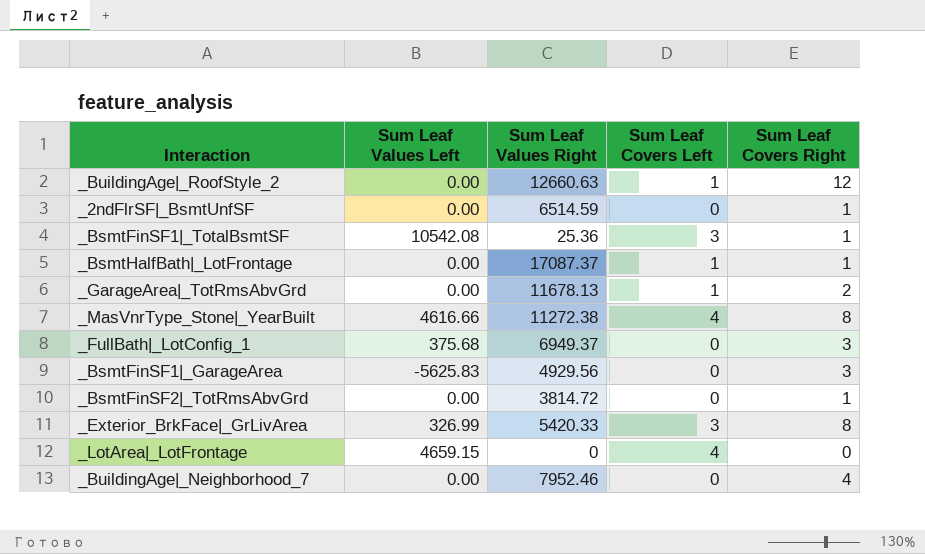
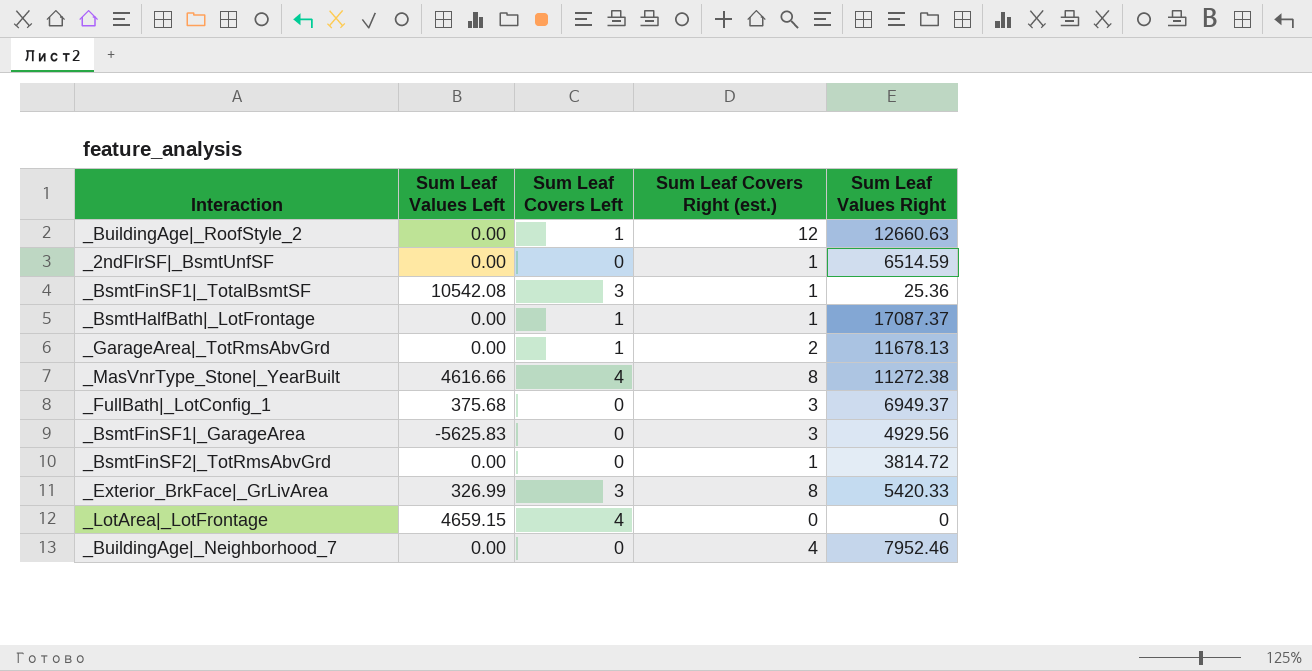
column name: Sum Leaf Covers Right -> Sum Leaf Covers Right (est.)
column Sum Leaf Values Right | position: 3 -> 5

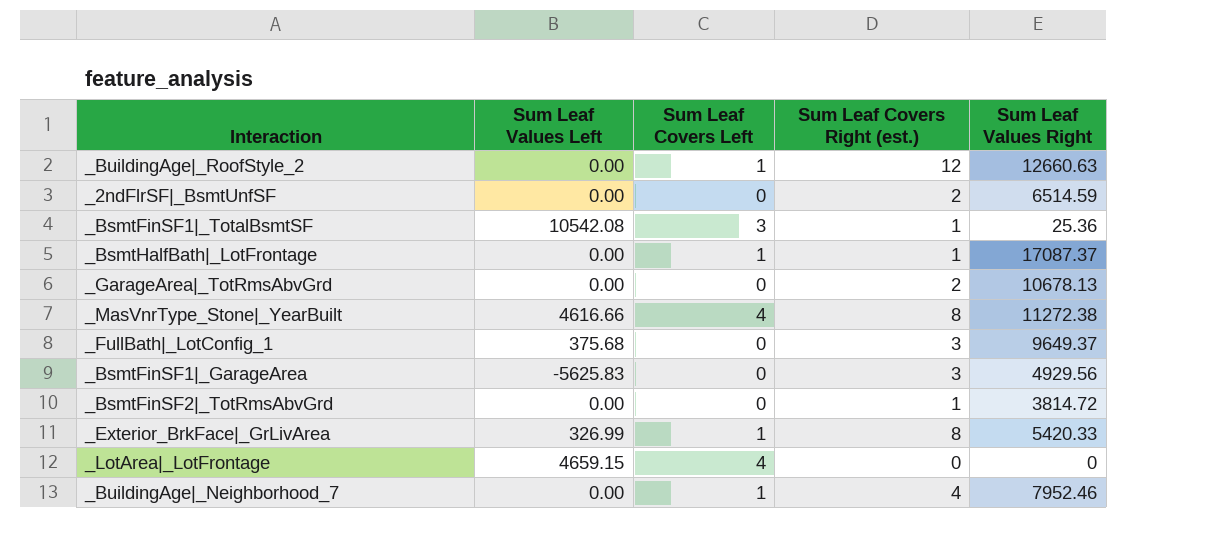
_2ndFlrSF|_BsmtUnfSF | Sum Leaf Covers Right (est.): 1 -> 2
_GarageArea|_TotRmsAbvGrd | Sum Leaf Covers Left: 1 -> 0
_GarageArea|_TotRmsAbvGrd | Sum Leaf Values Right: 11678.13 -> 10678.13
_FullBath|_LotConfig_1 | Sum Leaf Values Right: 6949.37 -> 9649.37
_Exterior_BrkFace|_GrLivArea | Sum Leaf Covers Left: 3 -> 1
_BuildingAge|_Neighborhood_7 | Sum Leaf Covers Left: 0 -> 1

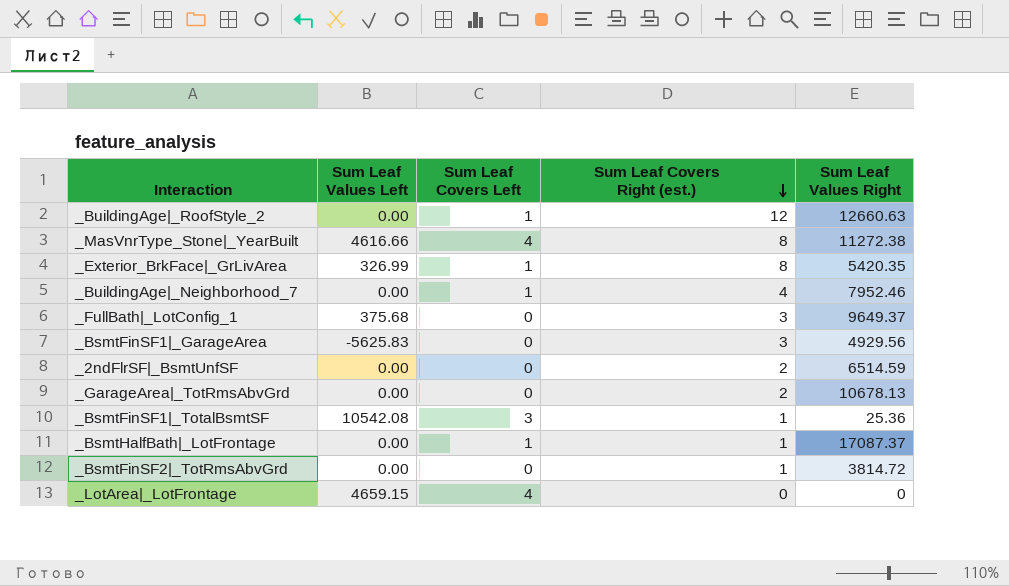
row order: none -> Sum Leaf Covers Right (est.) descending
_Exterior_BrkFace|_GrLivArea | Sum Leaf Values Right: 5420.33 -> 5420.35

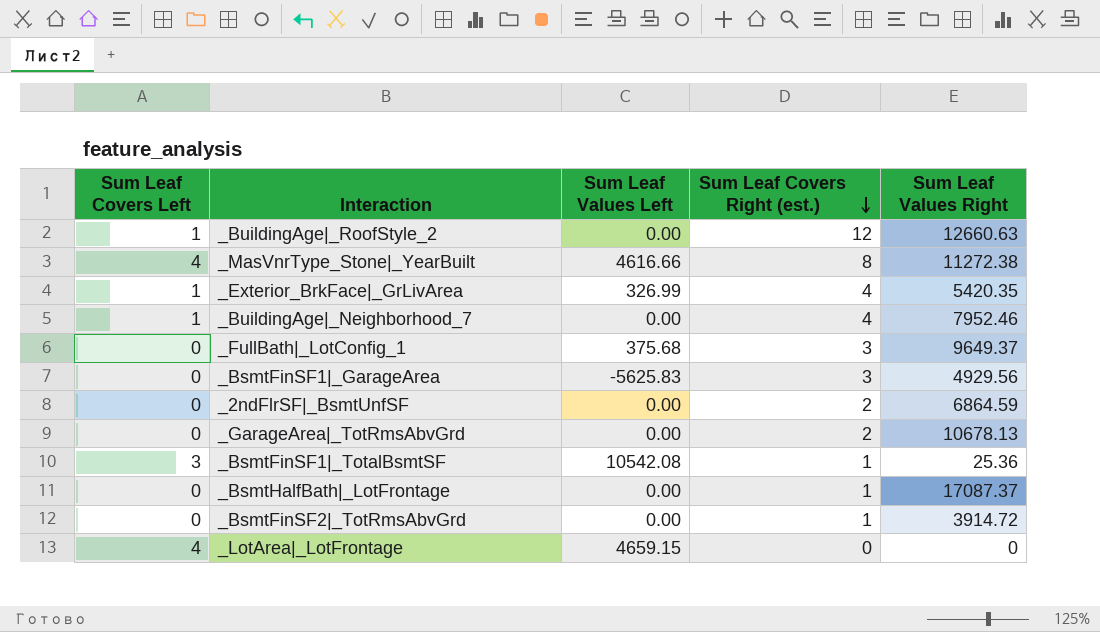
column Sum Leaf Covers Left | position: 3 -> 1
_Exterior_BrkFace|_GrLivArea | Sum Leaf Covers Right (est.): 8 -> 4
_2ndFlrSF|_BsmtUnfSF | Sum Leaf Values Right: 6514.59 -> 6864.59
_BsmtHalfBath|_LotFrontage | Sum Leaf Covers Left: 1 -> 0
_BsmtFinSF2|_TotRmsAbvGrd | Sum Leaf Values Right: 3814.72 -> 3914.72

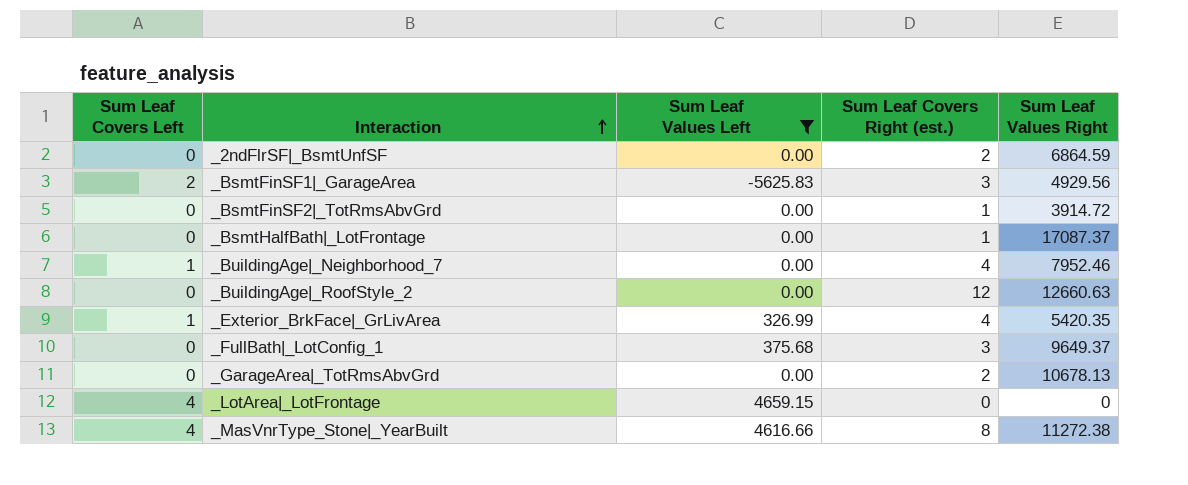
filter: none -> Sum Leaf Values Left != 10542.08
row order: Sum Leaf Covers Right (est.) descending -> Interaction ascending
_BsmtFinSF1|_GarageArea | Sum Leaf Covers Left: 0 -> 2
_BuildingAge|_RoofStyle_2 | Sum Leaf Covers Left: 1 -> 0

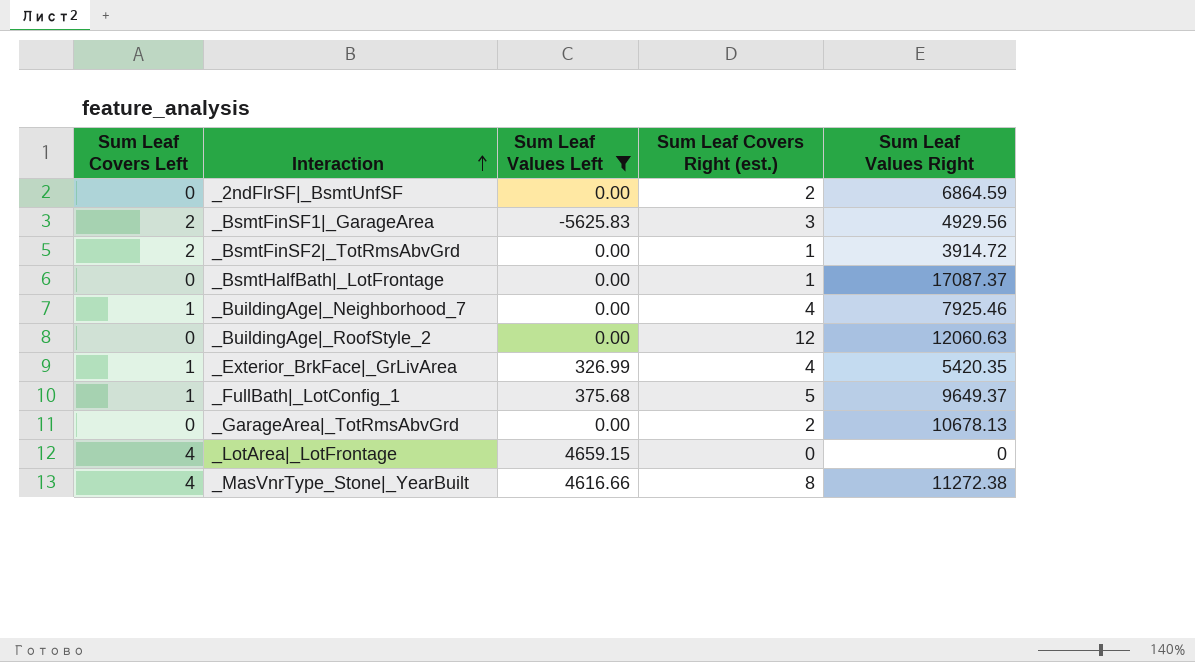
_BsmtFinSF2|_TotRmsAbvGrd | Sum Leaf Covers Left: 0 -> 2
_BuildingAge|_Neighborhood_7 | Sum Leaf Values Right: 7952.46 -> 7925.46
_BuildingAge|_RoofStyle_2 | Sum Leaf Values Right: 12660.63 -> 12060.63
_FullBath|_LotConfig_1 | Sum Leaf Covers Left: 0 -> 1
_FullBath|_LotConfig_1 | Sum Leaf Covers Right (est.): 3 -> 5

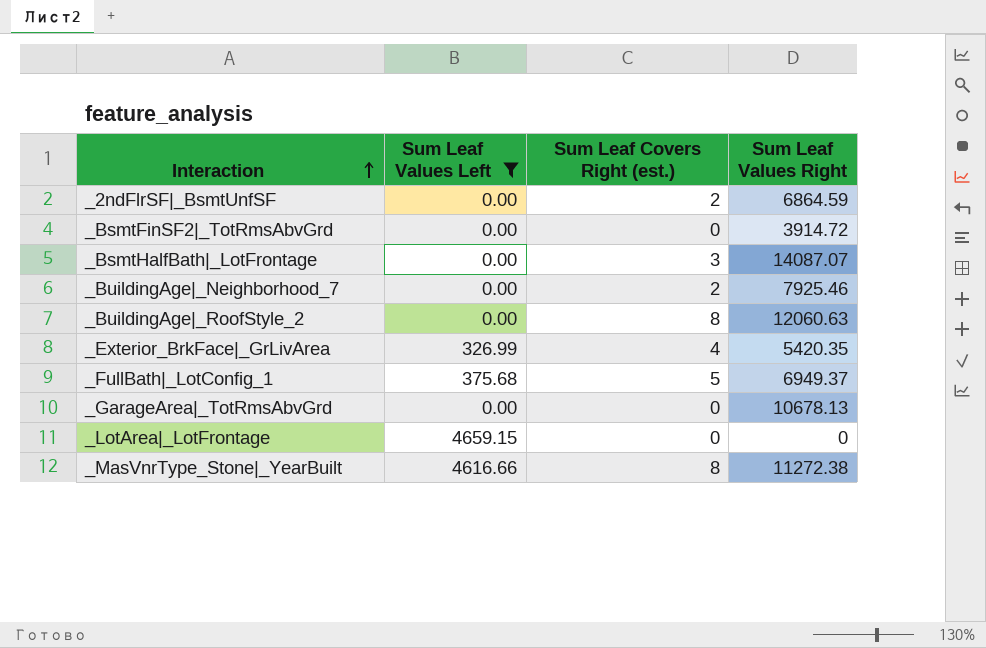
column Sum Leaf Covers Left | position: 1 -> none
row _BsmtFinSF1|_GarageArea: 2 | -5625.83 | 3 | 4929.56 -> none
_BsmtFinSF2|_TotRmsAbvGrd | Sum Leaf Covers Right (est.): 1 -> 0
_BsmtHalfBath|_LotFrontage | Sum Leaf Covers Right (est.): 1 -> 3
_BsmtHalfBath|_LotFrontage | Sum Leaf Values Right: 17087.37 -> 14087.07
_BuildingAge|_Neighborhood_7 | Sum Leaf Covers Right (est.): 4 -> 2
_BuildingAge|_RoofStyle_2 | Sum Leaf Covers Right (est.): 12 -> 8
_FullBath|_LotConfig_1 | Sum Leaf Values Right: 9649.37 -> 6949.37
_GarageArea|_TotRmsAbvGrd | Sum Leaf Covers Right (est.): 2 -> 0

